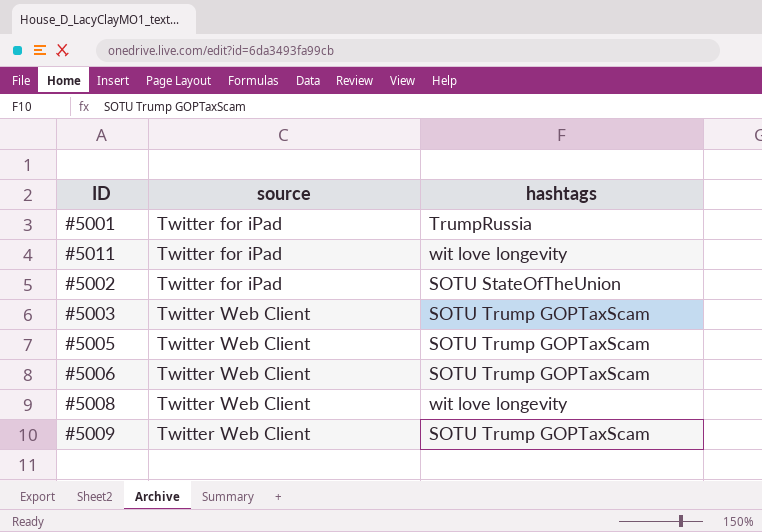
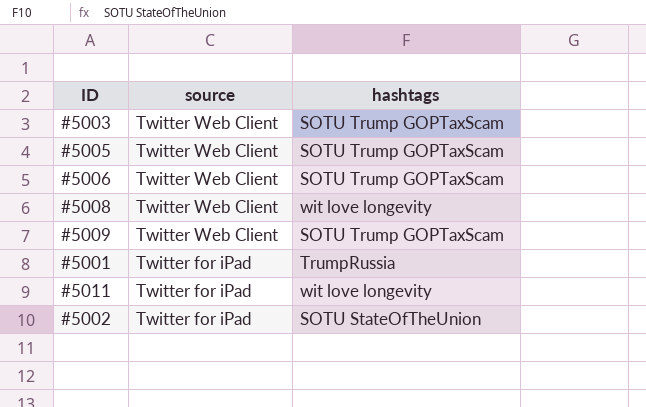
row order: source ascending -> source descending

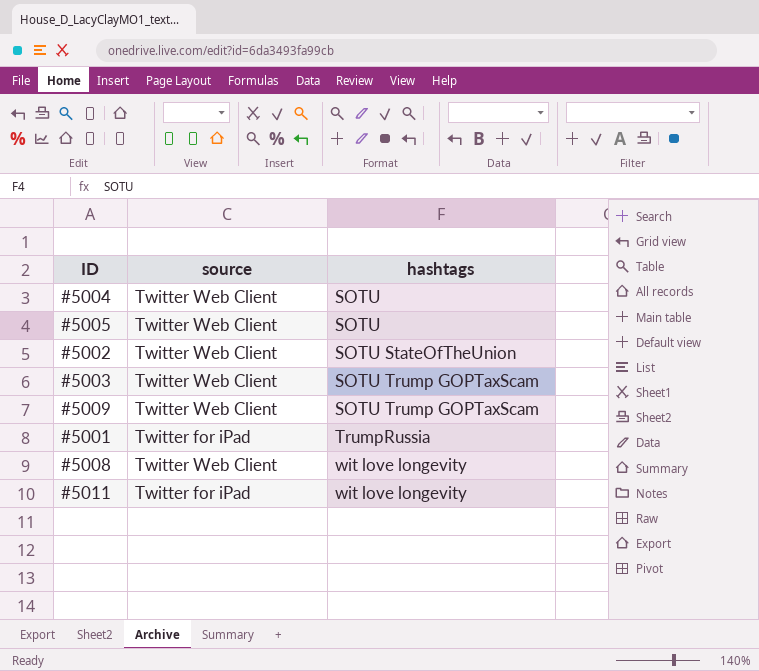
row order: source descending -> hashtags ascending
row #5006: Twitter Web Client | SOTU Trump GOPTaxScam -> none
row #5004: none -> Twitter Web Client | SOTU
#5005 | hashtags: SOTU Trump GOPTaxScam -> SOTU
#5002 | source: Twitter for iPad -> Twitter Web Client

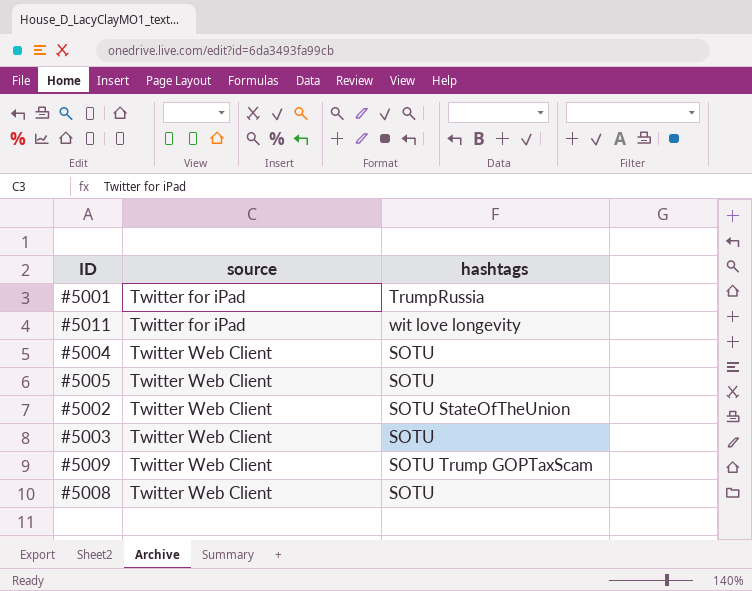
row order: hashtags ascending -> source ascending
#5003 | hashtags: SOTU Trump GOPTaxScam -> SOTU
#5008 | hashtags: wit love longevity -> SOTU

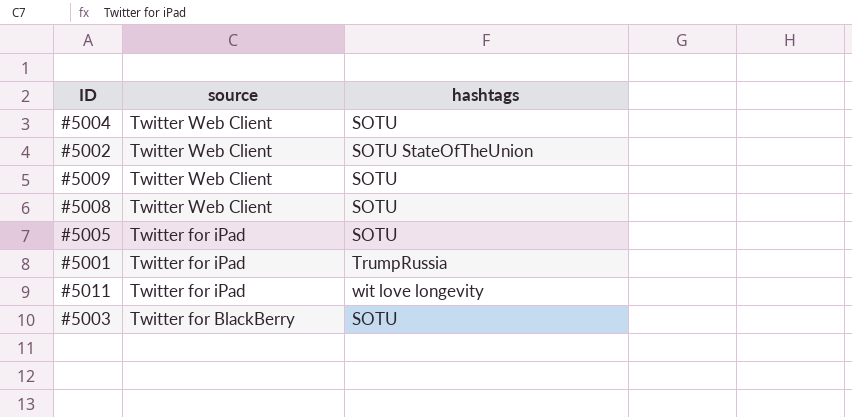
row order: source ascending -> source descending
#5009 | hashtags: SOTU Trump GOPTaxScam -> SOTU
#5005 | source: Twitter Web Client -> Twitter for iPad
#5003 | source: Twitter Web Client -> Twitter for BlackBerry

